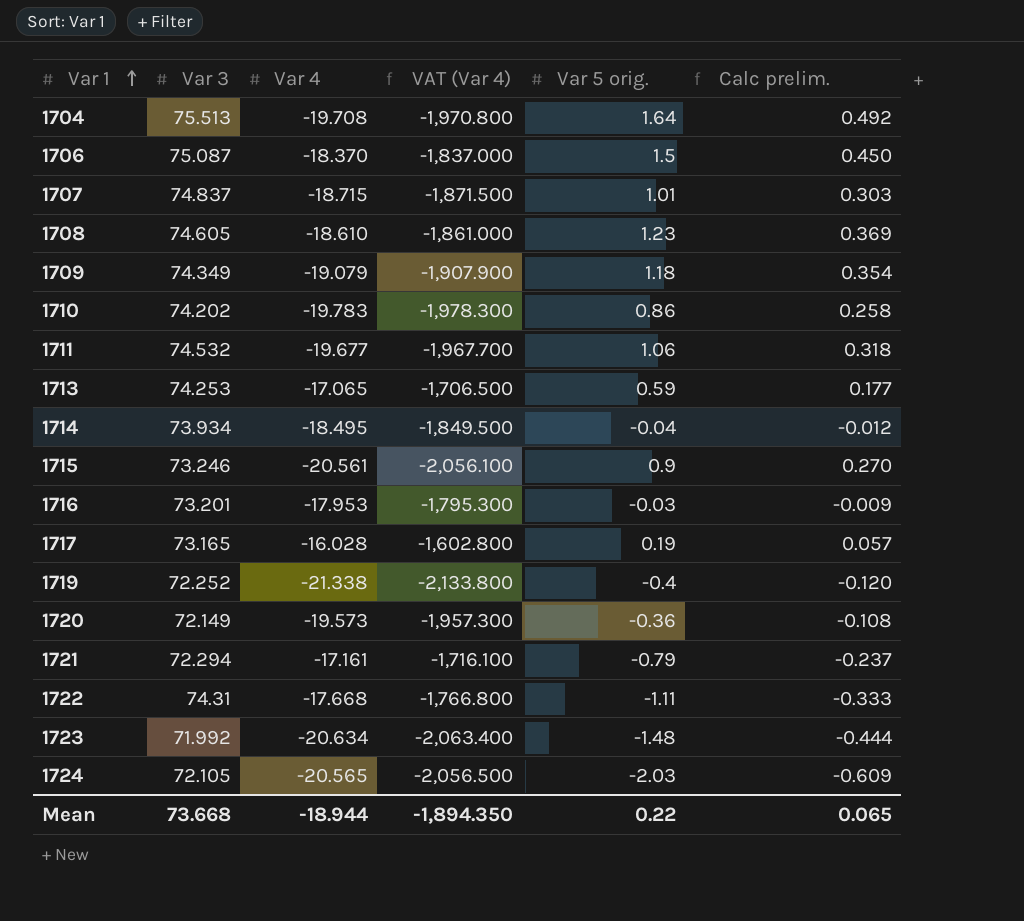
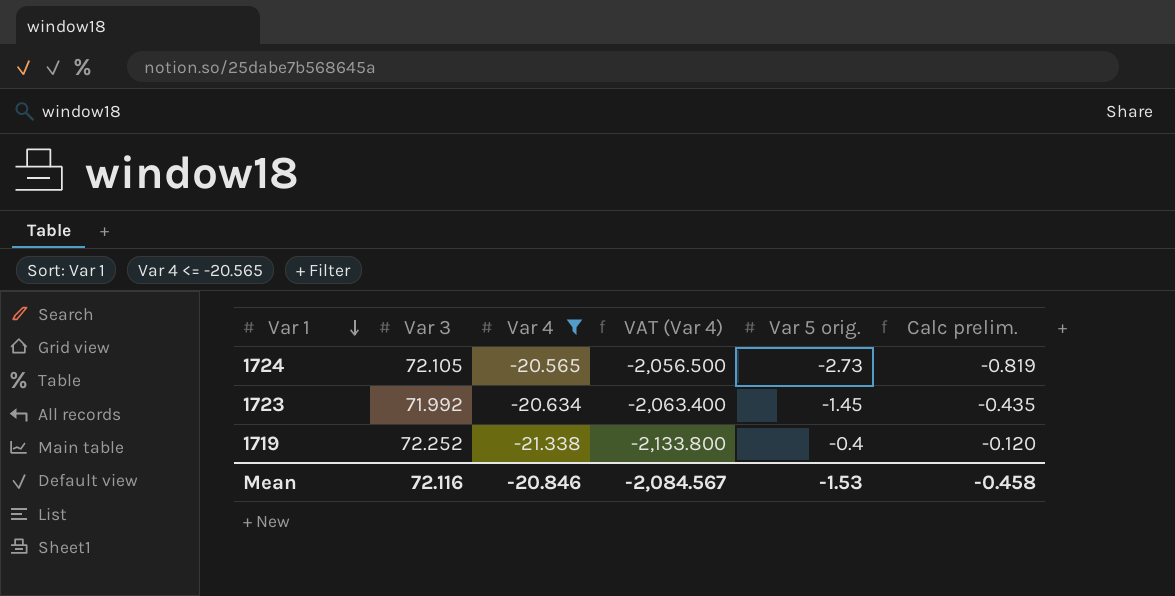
filter: none -> Var 4 <= -20.565
row order: Var 1 ascending -> Var 1 descending
1724 | Var 5 orig.: -2.03 -> -2.73
1724 | Calc prelim.: -0.609 -> -0.819
1723 | Var 5 orig.: -1.48 -> -1.45
1723 | Calc prelim.: -0.444 -> -0.435
Mean | Var 3: 73.668 -> 72.116
Mean | Var 4: -18.944 -> -20.846
Mean | VAT (Var 4): -1,894.350 -> -2,084.567
Mean | Var 5 orig.: 0.22 -> -1.53
Mean | Calc prelim.: 0.065 -> -0.458

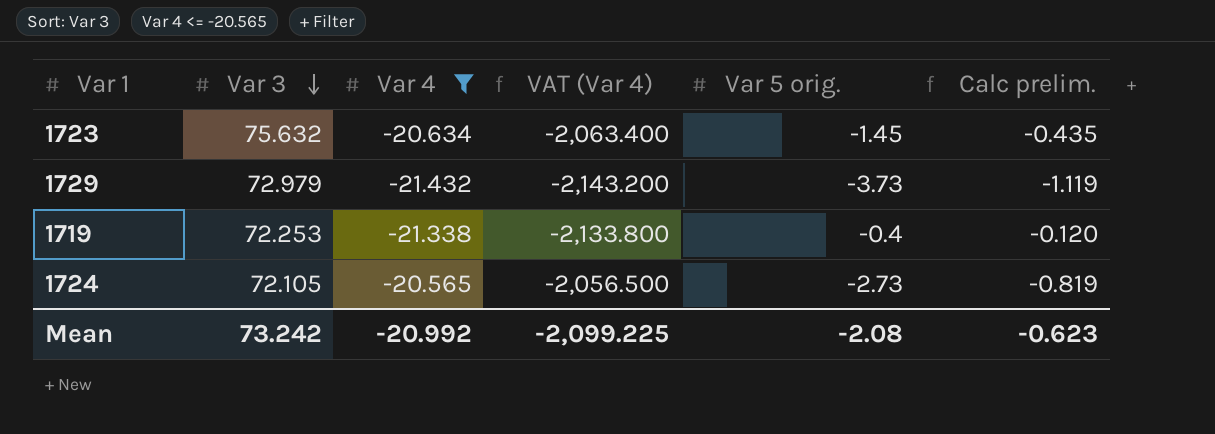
row order: Var 1 descending -> Var 3 descending
1723 | Var 3: 71.992 -> 75.632
row 1729: none -> 72.979 | -21.432 | -2,143.200 | -3.73 | -1.119
1719 | Var 3: 72.252 -> 72.253
Mean | Var 3: 72.116 -> 73.242
Mean | Var 4: -20.846 -> -20.992
Mean | VAT (Var 4): -2,084.567 -> -2,099.225
Mean | Var 5 orig.: -1.53 -> -2.08
Mean | Calc prelim.: -0.458 -> -0.623

